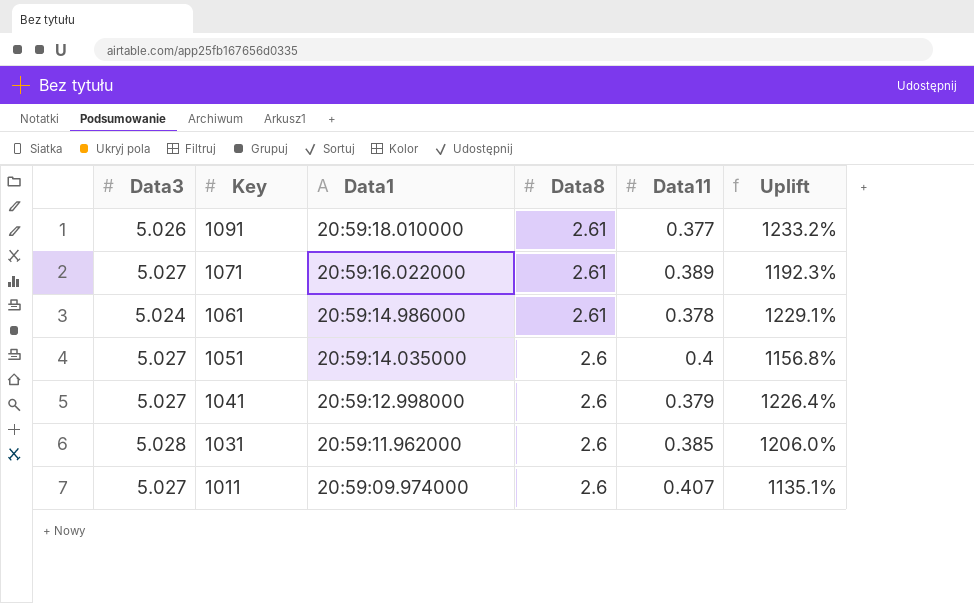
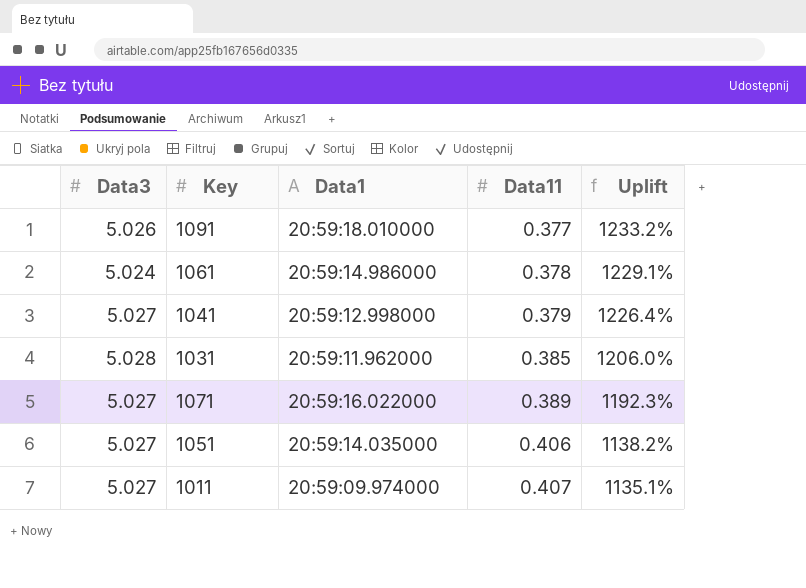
row order: Key descending -> Data11 ascending
column Data8 | position: 4 -> none
1051 | Data11: 0.4 -> 0.406
1051 | Uplift: 1156.8% -> 1138.2%

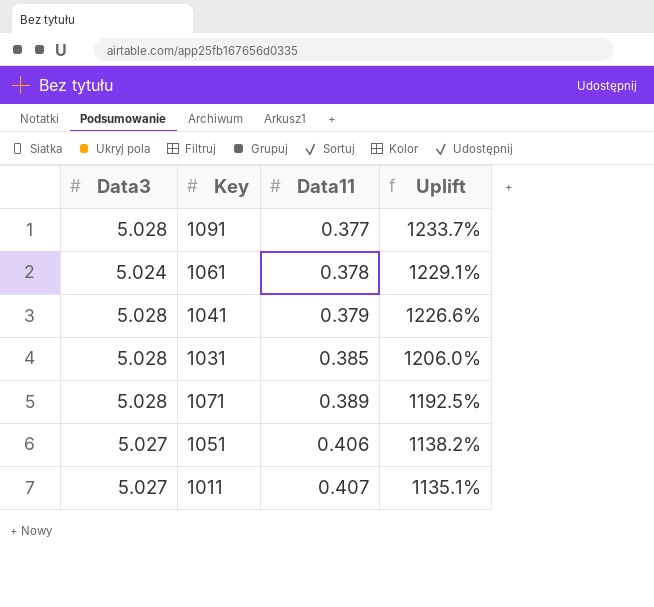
column Data1 | position: 3 -> none
1091 | Data3: 5.026 -> 5.028
1091 | Uplift: 1233.2% -> 1233.7%
1041 | Data3: 5.027 -> 5.028
1041 | Uplift: 1226.4% -> 1226.6%
1071 | Data3: 5.027 -> 5.028
1071 | Uplift: 1192.3% -> 1192.5%

